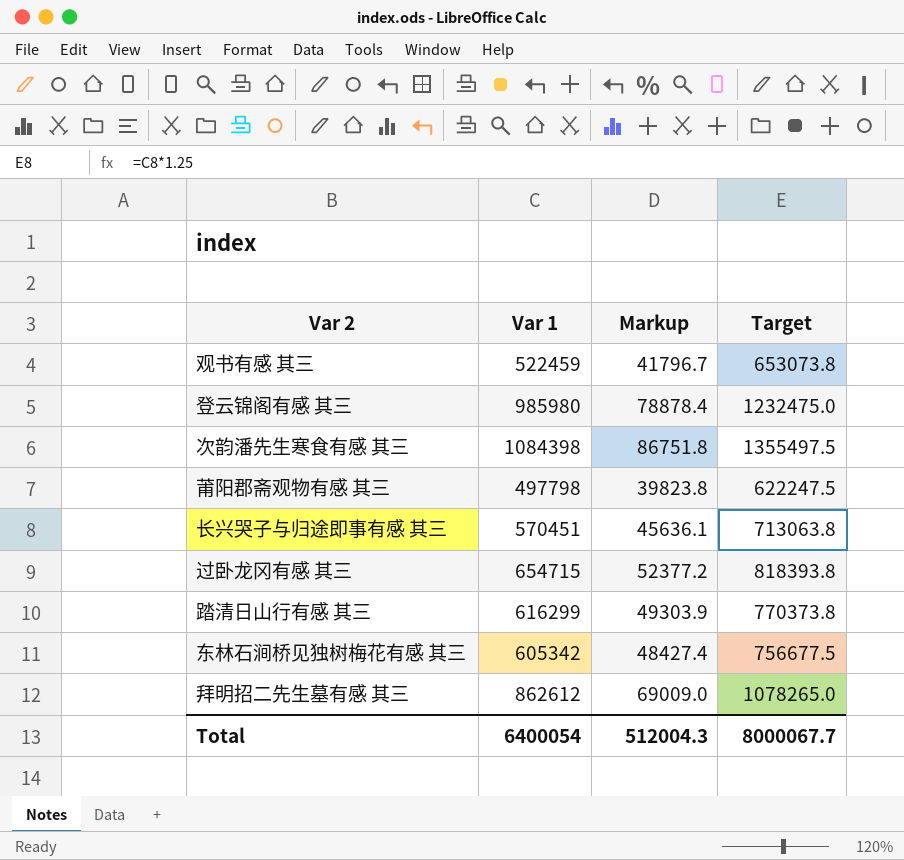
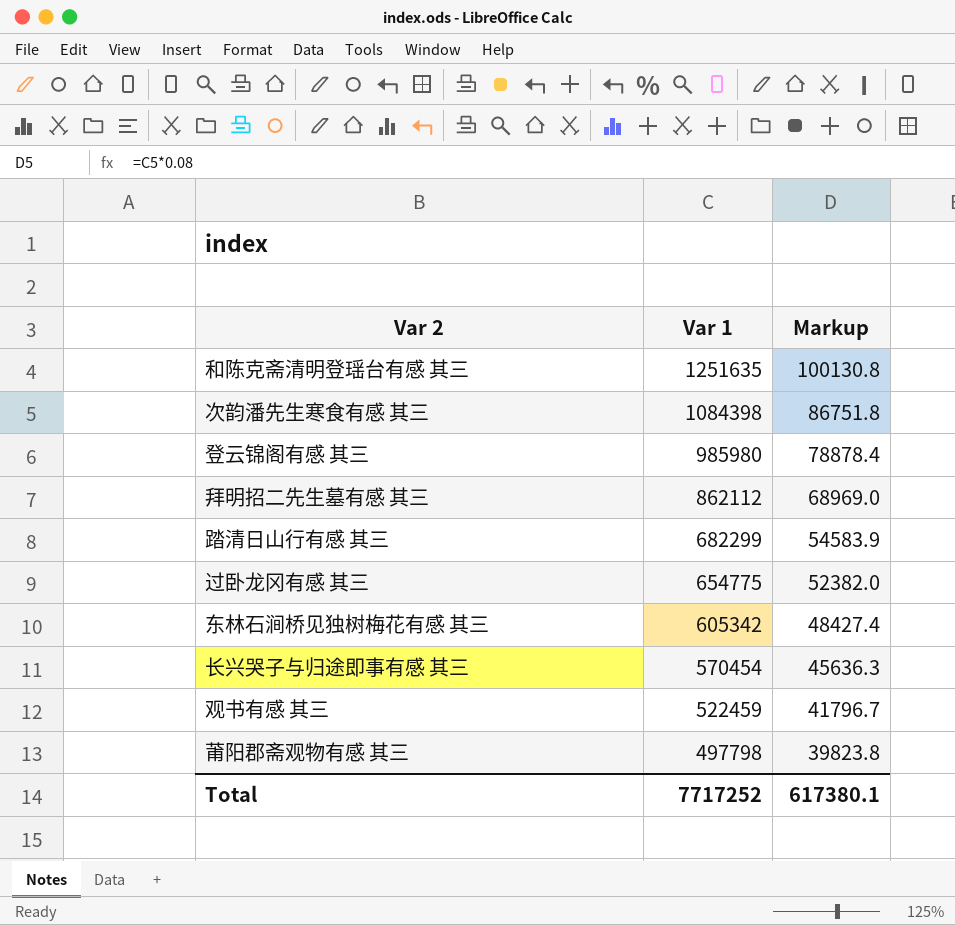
row order: none -> Var 1 descending
column Target | formula: [Var 1] * 1.25 -> none
row 和陈克斋清明登瑶台有感 其三: none -> 1251635 | 100130.8
拜明招二先生墓有感 其三 | Var 1: 862612 -> 862112
拜明招二先生墓有感 其三 | Markup: 69009.0 -> 68969.0
踏清日山行有感 其三 | Var 1: 616299 -> 682299
踏清日山行有感 其三 | Markup: 49303.9 -> 54583.9
过卧龙冈有感 其三 | Var 1: 654715 -> 654775
过卧龙冈有感 其三 | Markup: 52377.2 -> 52382.0
长兴哭子与归途即事有感 其三 | Var 1: 570451 -> 570454
长兴哭子与归途即事有感 其三 | Markup: 45636.1 -> 45636.3
Total | Var 1: 6400054 -> 7717252
Total | Markup: 512004.3 -> 617380.1

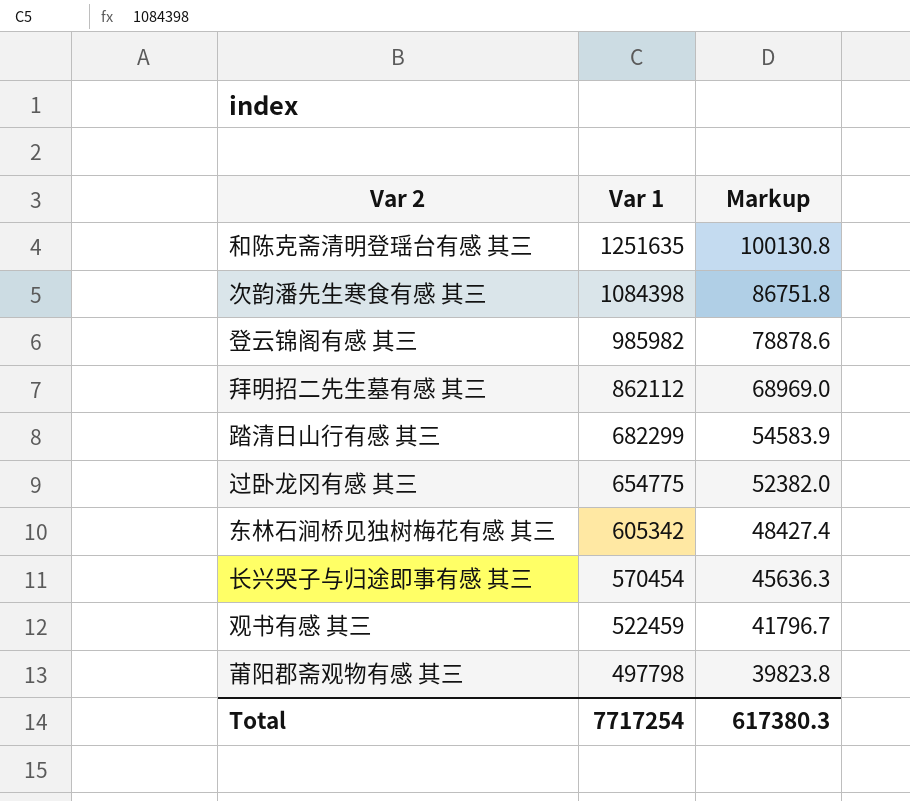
登云锦阁有感 其三 | Var 1: 985980 -> 985982
登云锦阁有感 其三 | Markup: 78878.4 -> 78878.6
Total | Var 1: 7717252 -> 7717254
Total | Markup: 617380.1 -> 617380.3

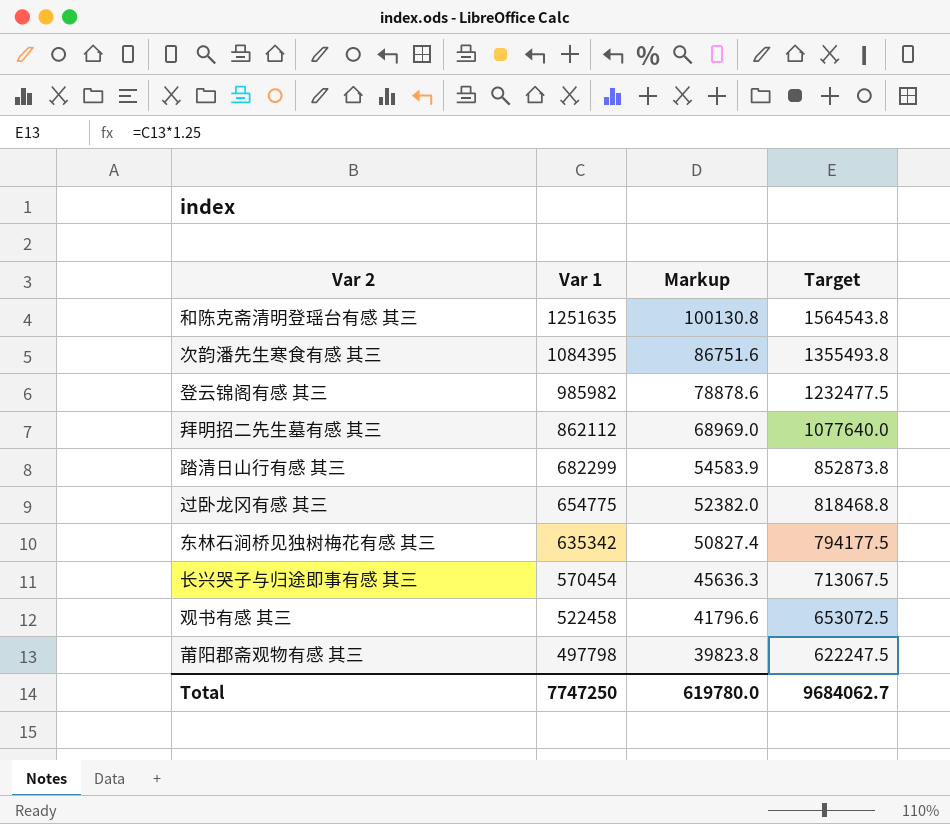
column Target | formula: none -> [Var 1] * 1.25
次韵潘先生寒食有感 其三 | Var 1: 1084398 -> 1084395
次韵潘先生寒食有感 其三 | Markup: 86751.8 -> 86751.6
东林石涧桥见独树梅花有感 其三 | Var 1: 605342 -> 635342
东林石涧桥见独树梅花有感 其三 | Markup: 48427.4 -> 50827.4
观书有感 其三 | Var 1: 522459 -> 522458
观书有感 其三 | Markup: 41796.7 -> 41796.6
Total | Var 1: 7717254 -> 7747250
Total | Markup: 617380.3 -> 619780.0

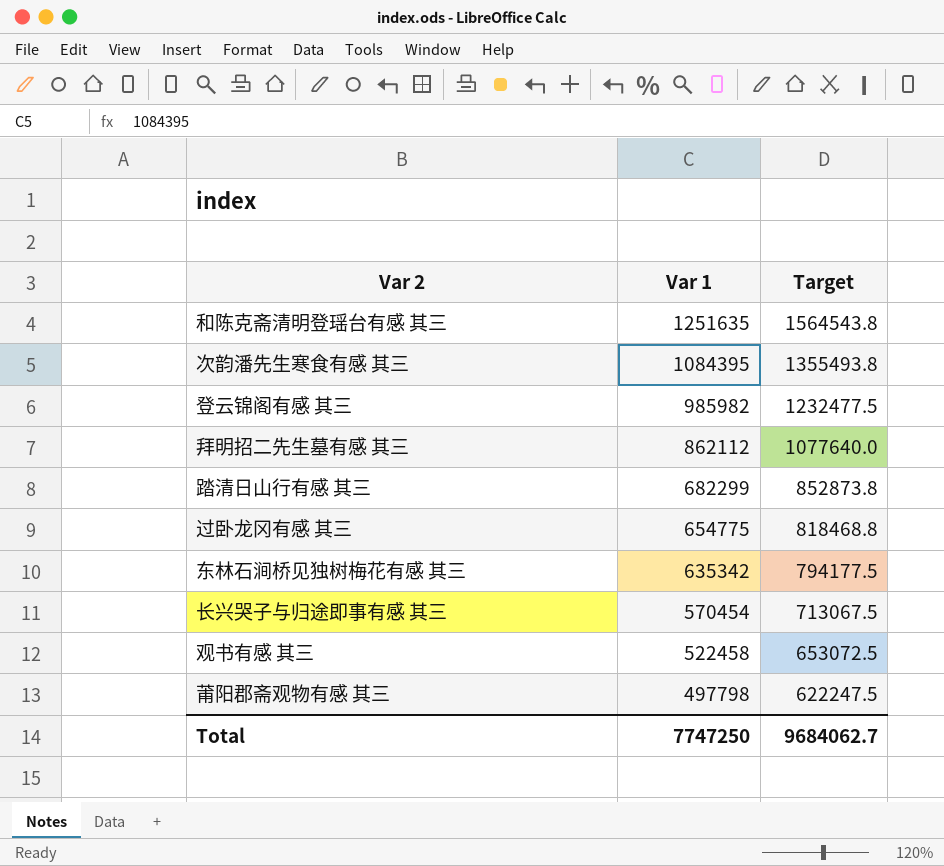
column Markup | formula: [Var 1] * 0.08 -> none

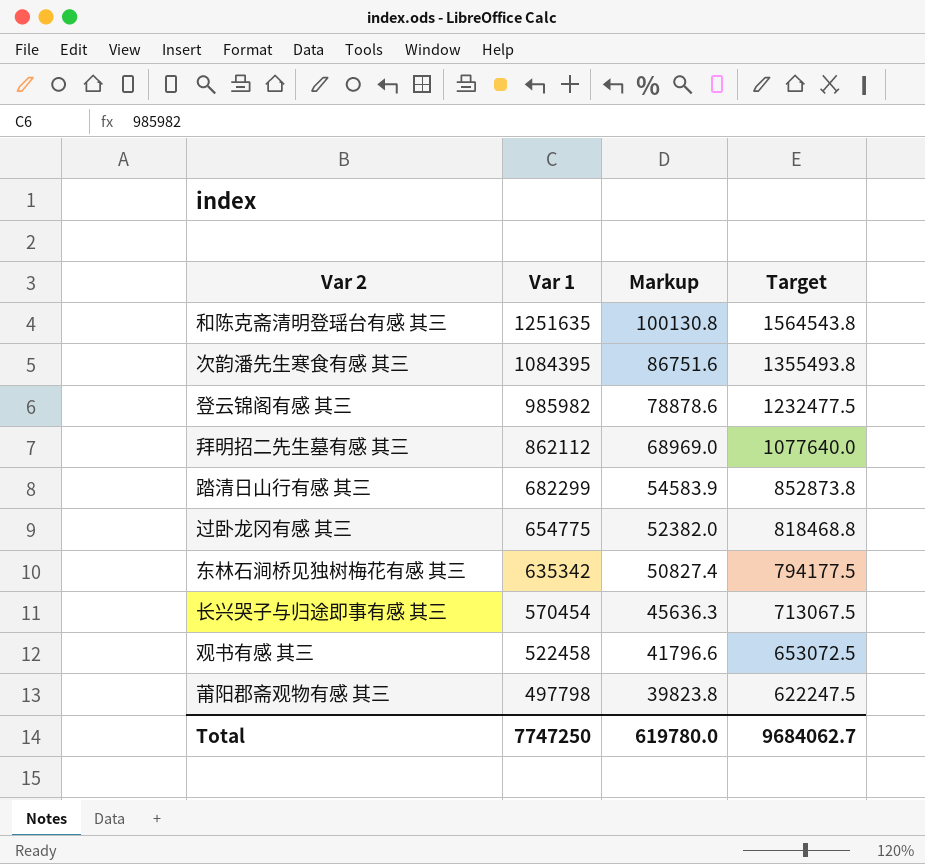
column Markup | formula: none -> [Var 1] * 0.08

